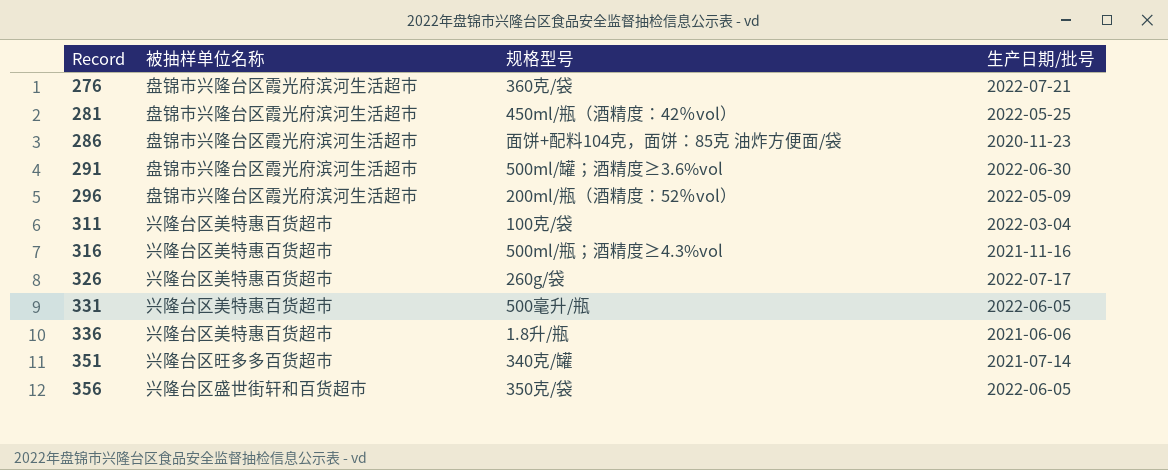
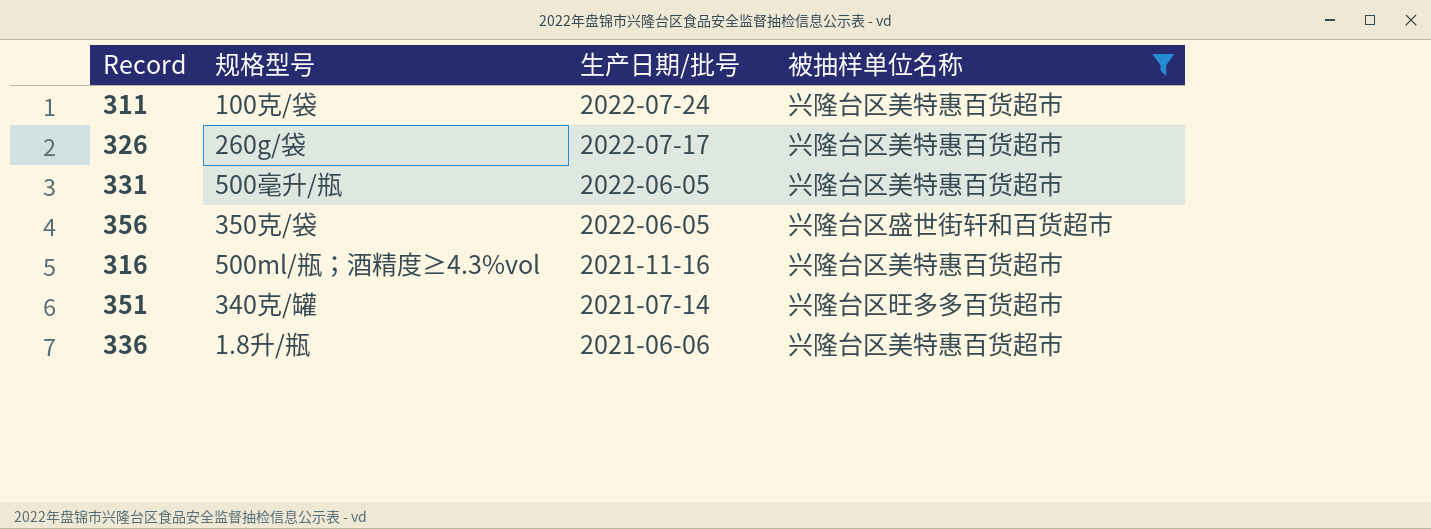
filter: none -> 被抽样单位名称 != 盘锦市兴隆台区霞光府滨河生活超市
row order: Record ascending -> 生产日期/批号 descending
column 被抽样单位名称 | position: 2 -> 4
311 | 生产日期/批号: 2022-03-04 -> 2022-07-24

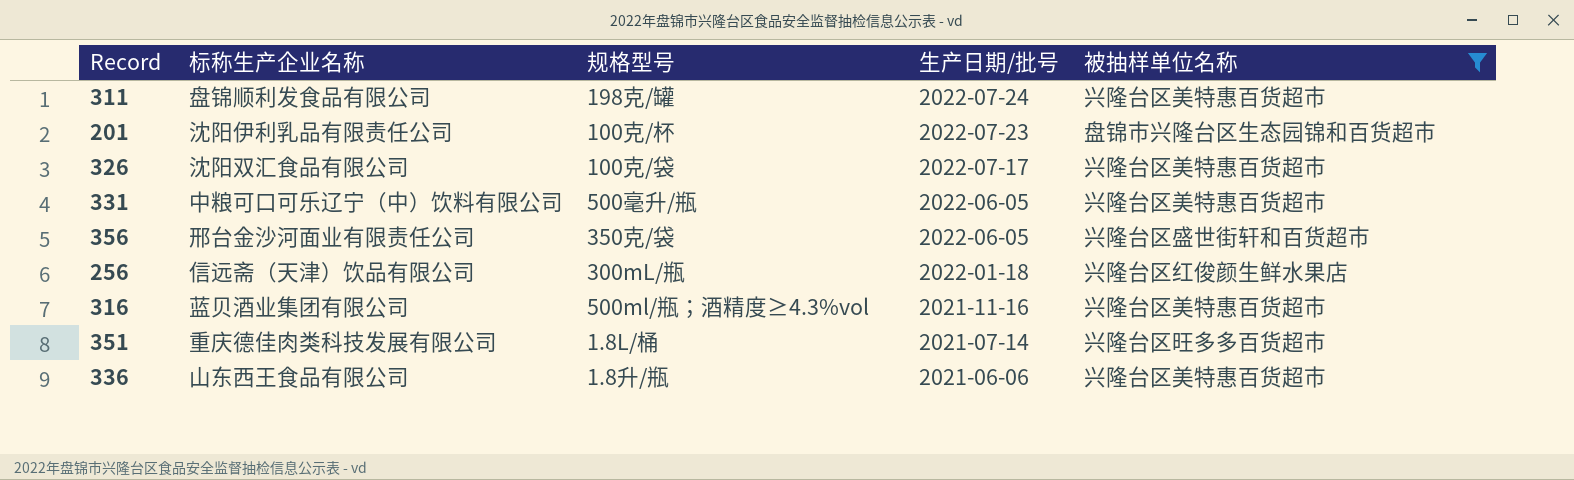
column 标称生产企业名称 | position: none -> 2
311 | 规格型号: 100克/袋 -> 198克/罐
row 201: none -> 沈阳伊利乳品有限责任公司 | 100克/杯 | 2022-07-23 | 盘锦市兴隆台区生态园锦和百货超市
326 | 规格型号: 260g/袋 -> 100克/袋
row 256: none -> 信远斋（天津）饮品有限公司 | 300mL/瓶 | 2022-01-18 | 兴隆台区红俊颜生鲜水果店
351 | 规格型号: 340克/罐 -> 1.8L/桶

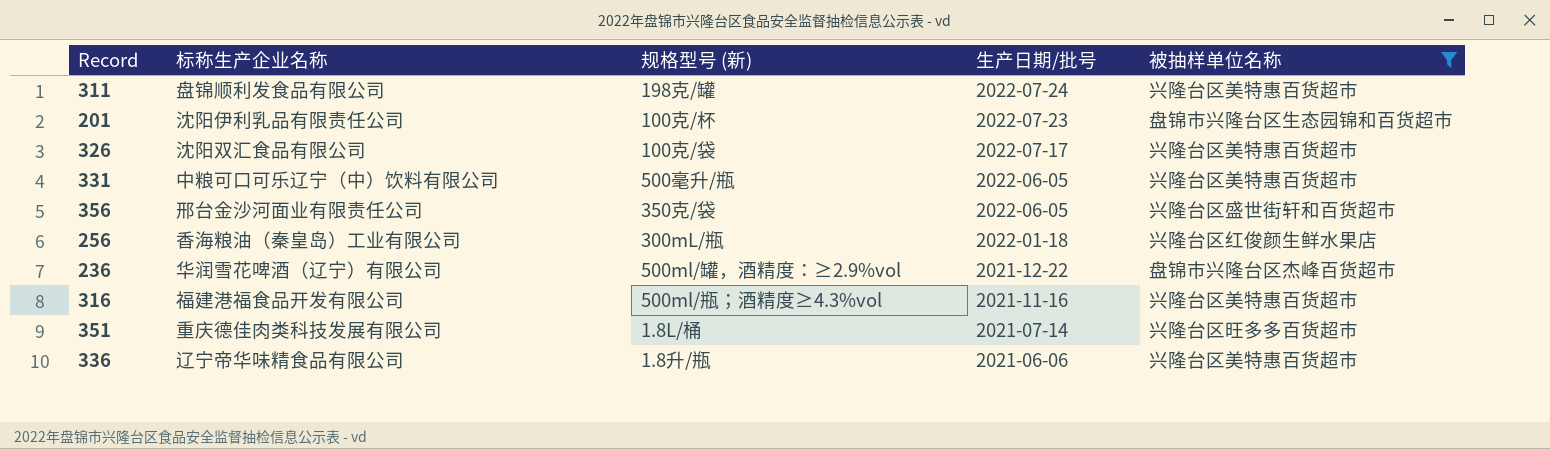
column name: 规格型号 -> 规格型号 (新)
256 | 标称生产企业名称: 信远斋（天津）饮品有限公司 -> 香海粮油（秦皇岛）工业有限公司
row 236: none -> 华润雪花啤酒（辽宁）有限公司 | 500ml/罐，酒精度：≥2.9%vol | 2021-12-22 | 盘锦市兴隆台区杰峰百货超市
316 | 标称生产企业名称: 蓝贝酒业集团有限公司 -> 福建港福食品开发有限公司
336 | 标称生产企业名称: 山东西王食品有限公司 -> 辽宁帝华味精食品有限公司

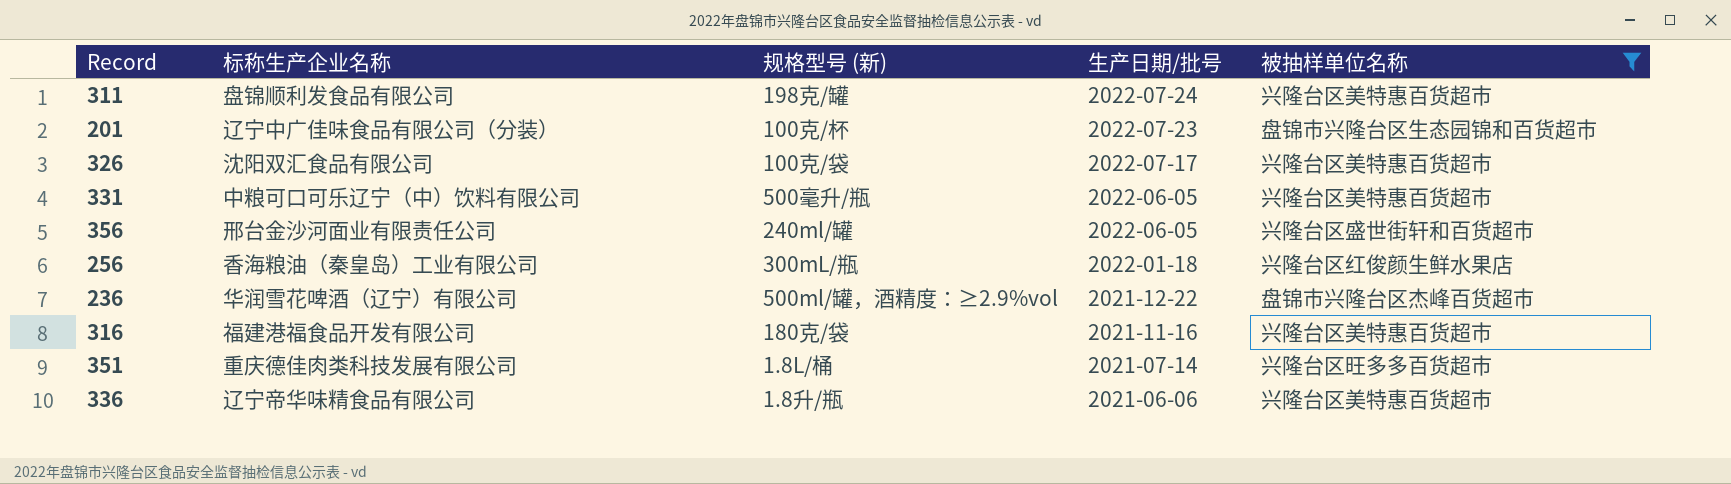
201 | 标称生产企业名称: 沈阳伊利乳品有限责任公司 -> 辽宁中广佳味食品有限公司（分装）
356 | 规格型号 (新): 350克/袋 -> 240ml/罐
316 | 规格型号 (新): 500ml/瓶；酒精度≥4.3%vol -> 180克/袋

